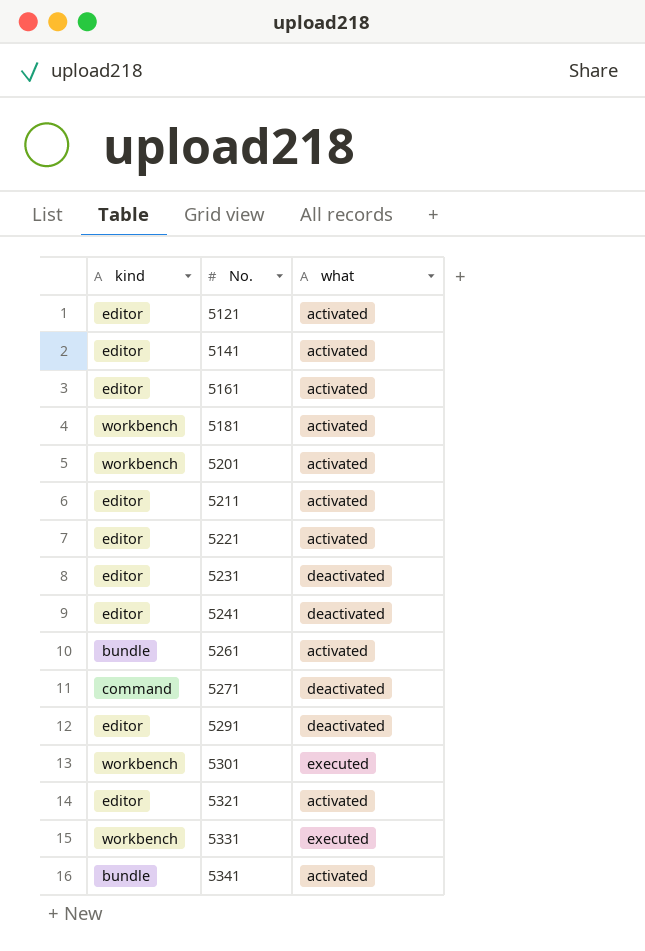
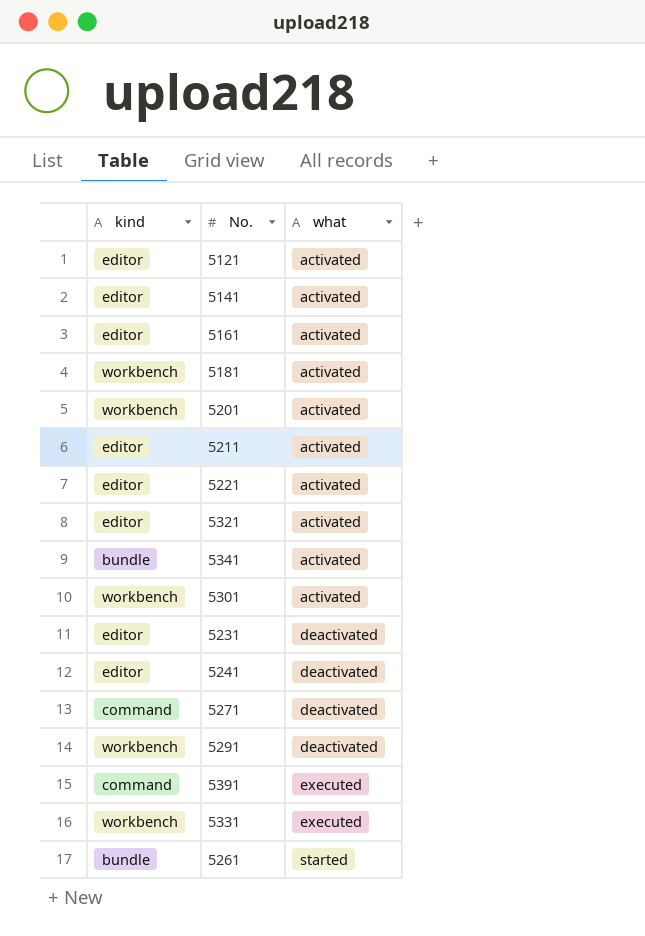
row order: No. ascending -> what ascending
5301 | what: executed -> activated
5291 | kind: editor -> workbench
row 5391: none -> command | executed
5261 | what: activated -> started

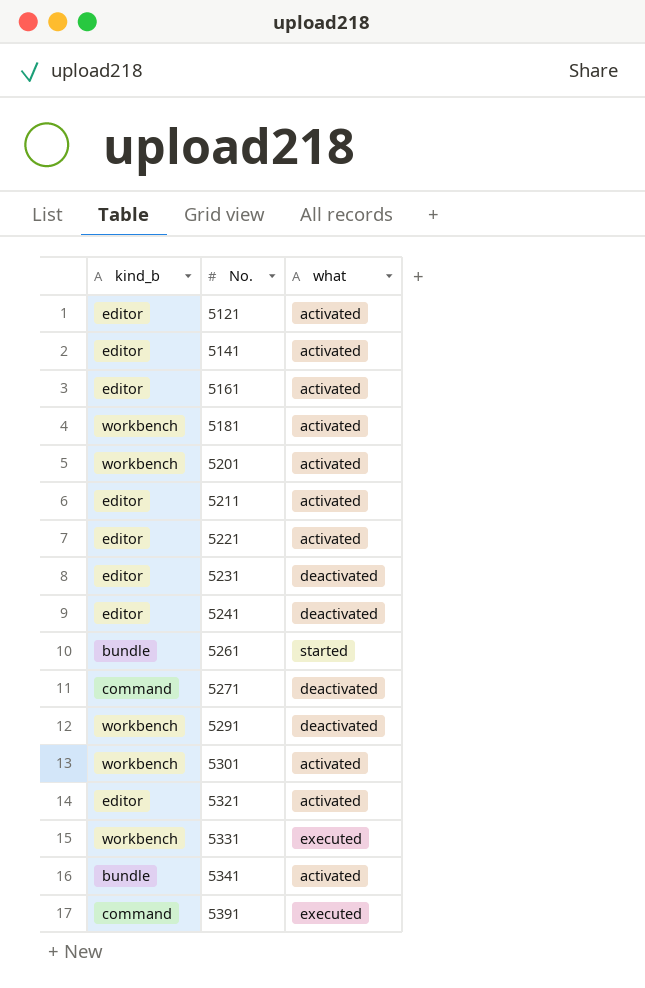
row order: what ascending -> No. ascending
column name: kind -> kind_b

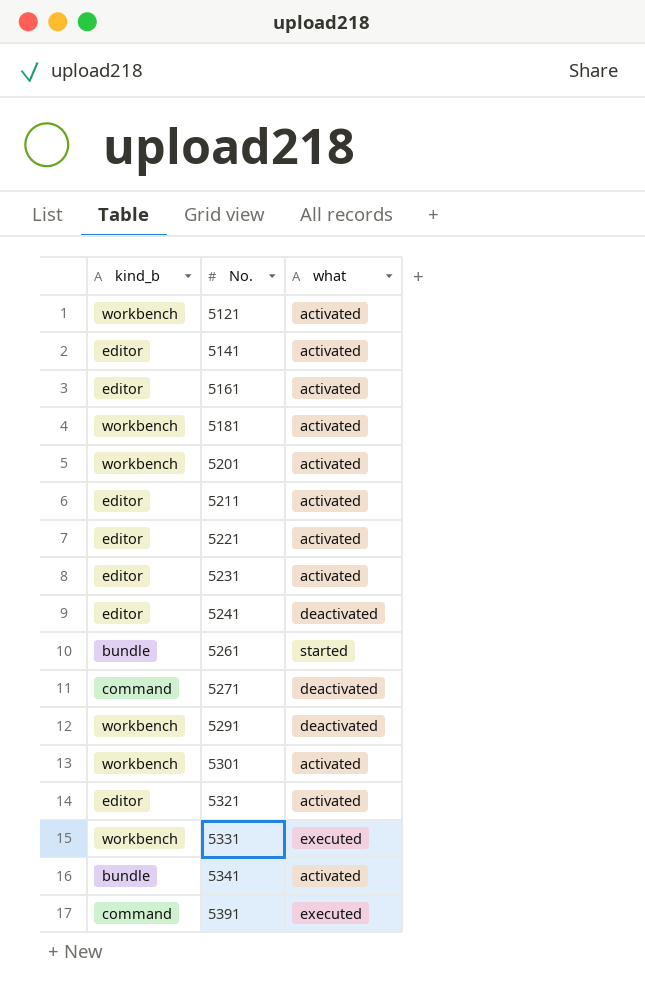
5121 | kind_b: editor -> workbench
5231 | what: deactivated -> activated

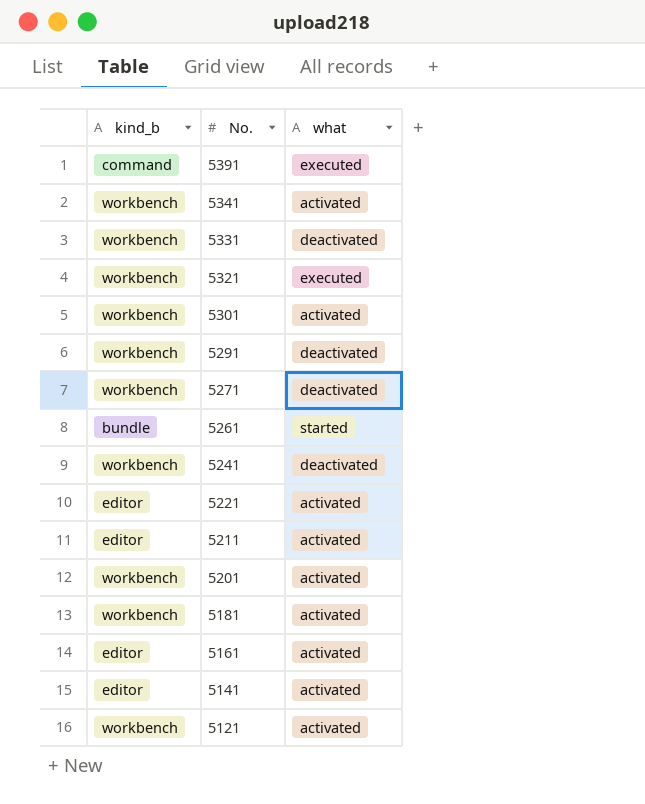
row order: No. ascending -> No. descending
row 5231: editor | activated -> none
5341 | kind_b: bundle -> workbench
5331 | what: executed -> deactivated
5321 | kind_b: editor -> workbench
5321 | what: activated -> executed
5271 | kind_b: command -> workbench
5241 | kind_b: editor -> workbench

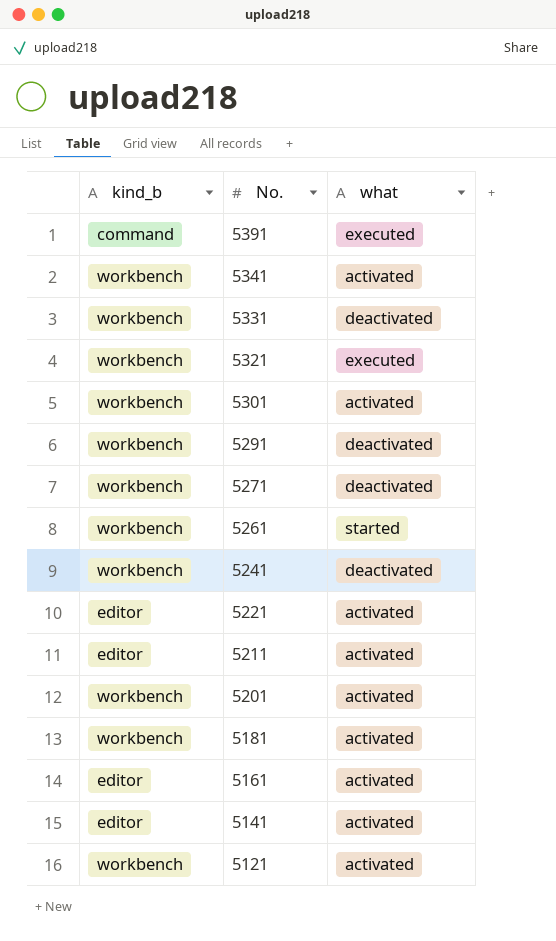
5261 | kind_b: bundle -> workbench

